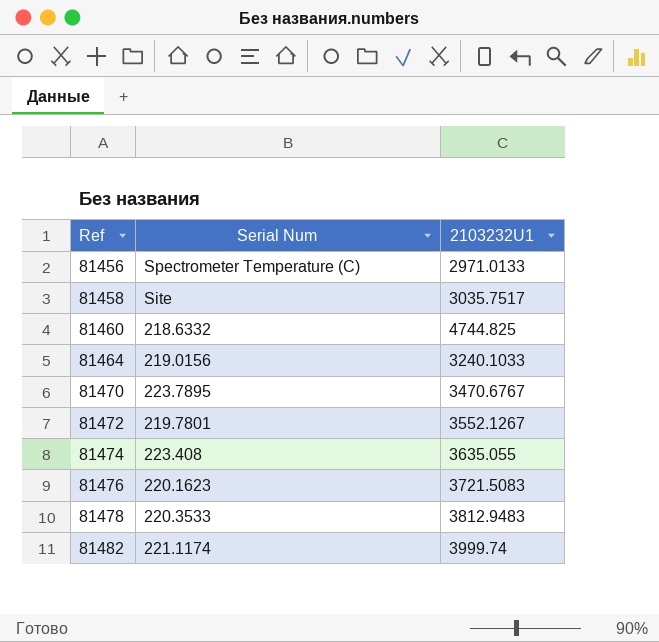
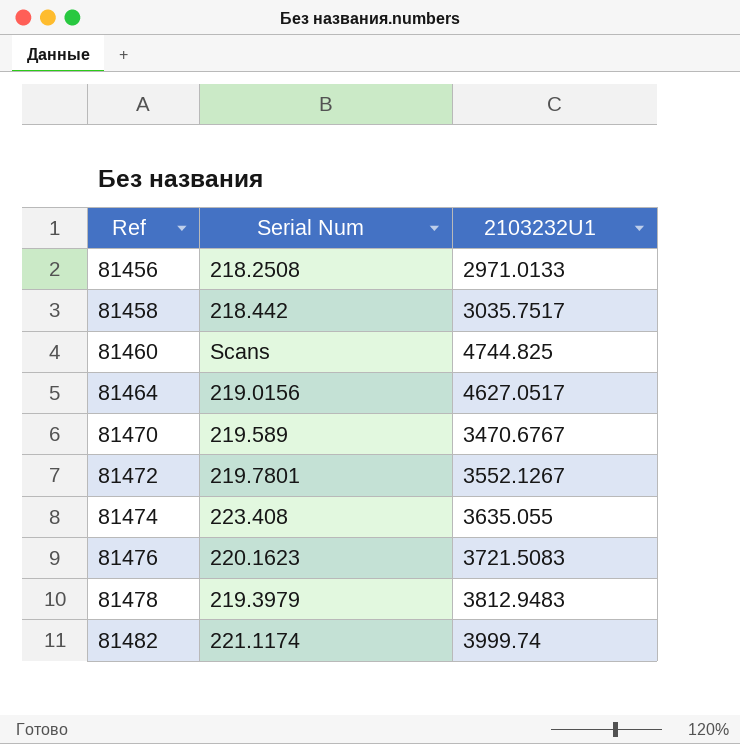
81456 | Serial Num: Spectrometer Temperature (C) -> 218.2508
81458 | Serial Num: Site -> 218.442
81460 | Serial Num: 218.6332 -> Scans
81464 | 2103232U1: 3240.1033 -> 4627.0517
81470 | Serial Num: 223.7895 -> 219.589
81478 | Serial Num: 220.3533 -> 219.3979

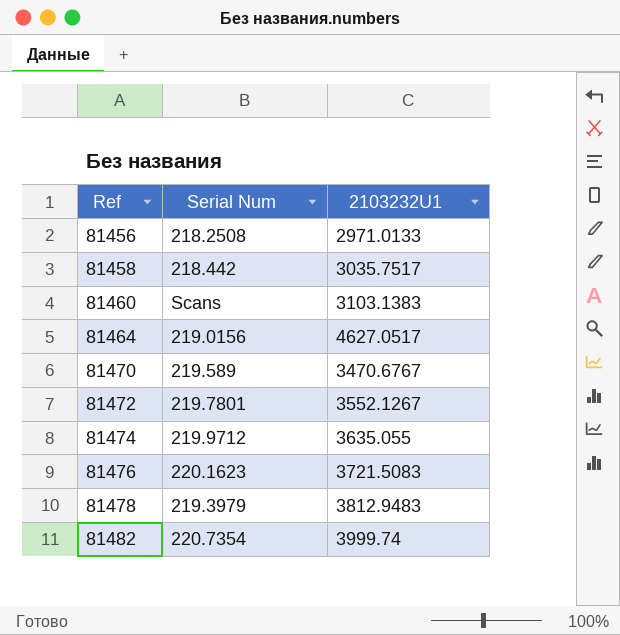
81460 | 2103232U1: 4744.825 -> 3103.1383
81474 | Serial Num: 223.408 -> 219.9712
81482 | Serial Num: 221.1174 -> 220.7354

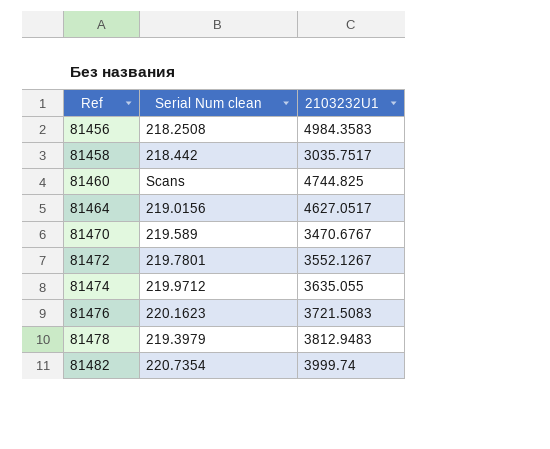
column name: Serial Num -> Serial Num clean
81456 | 2103232U1: 2971.0133 -> 4984.3583
81460 | 2103232U1: 3103.1383 -> 4744.825

